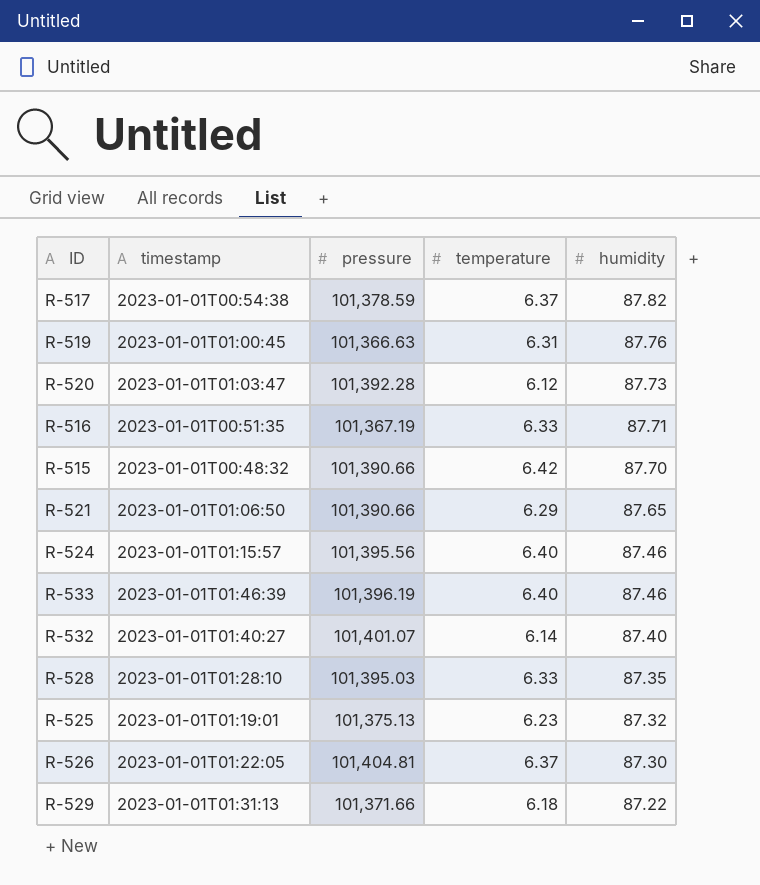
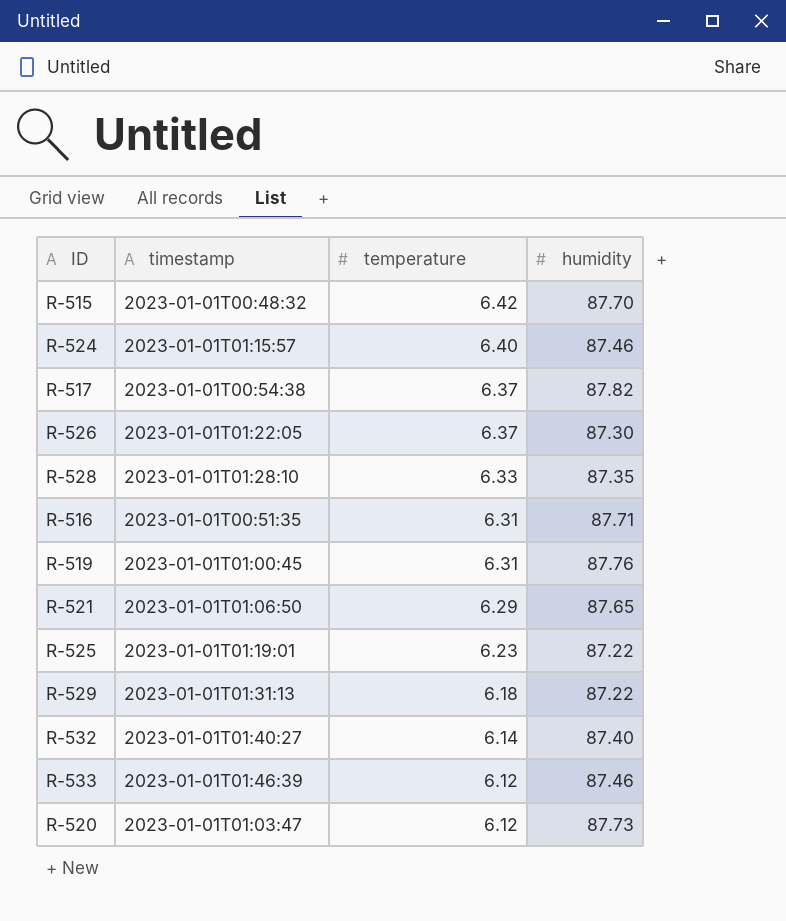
row order: humidity descending -> temperature descending
column pressure | position: 3 -> none
R-516 | temperature: 6.33 -> 6.31
R-525 | humidity: 87.32 -> 87.22
R-533 | temperature: 6.40 -> 6.12

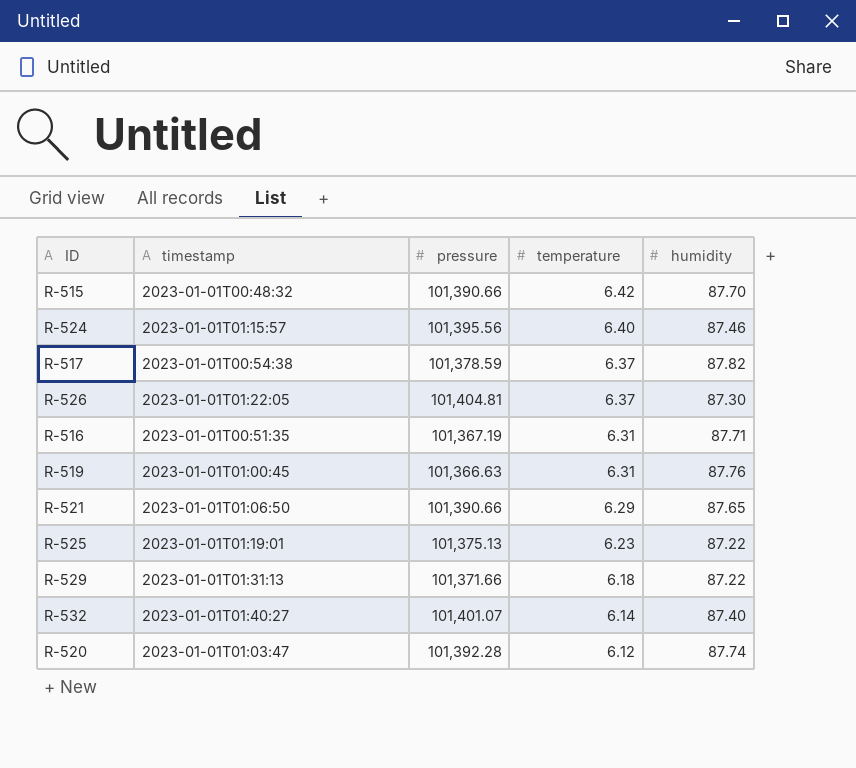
column pressure | position: none -> 3
row R-528: 2023-01-01T01:28:10 | 6.33 | 87.35 -> none
row R-533: 2023-01-01T01:46:39 | 6.12 | 87.46 -> none
R-520 | humidity: 87.73 -> 87.74

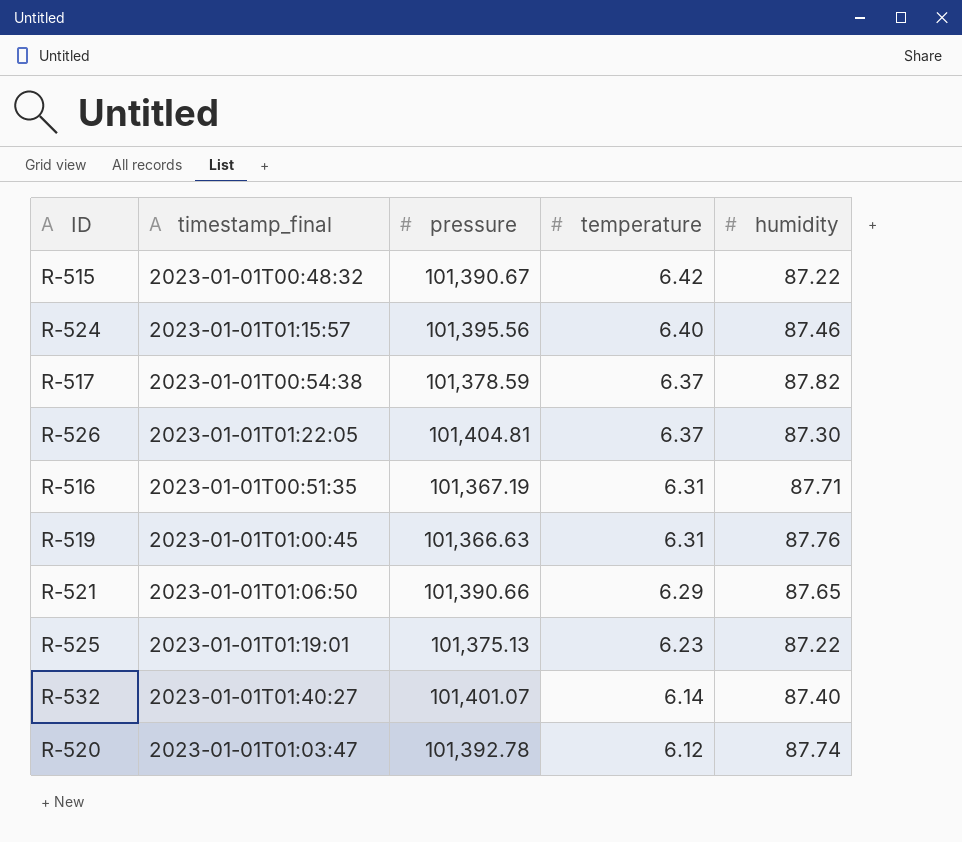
column name: timestamp -> timestamp_final
row R-529: 2023-01-01T01:31:13 | 101,371.66 | 6.18 | 87.22 -> none
R-515 | pressure: 101,390.66 -> 101,390.67
R-515 | humidity: 87.70 -> 87.22
R-520 | pressure: 101,392.28 -> 101,392.78

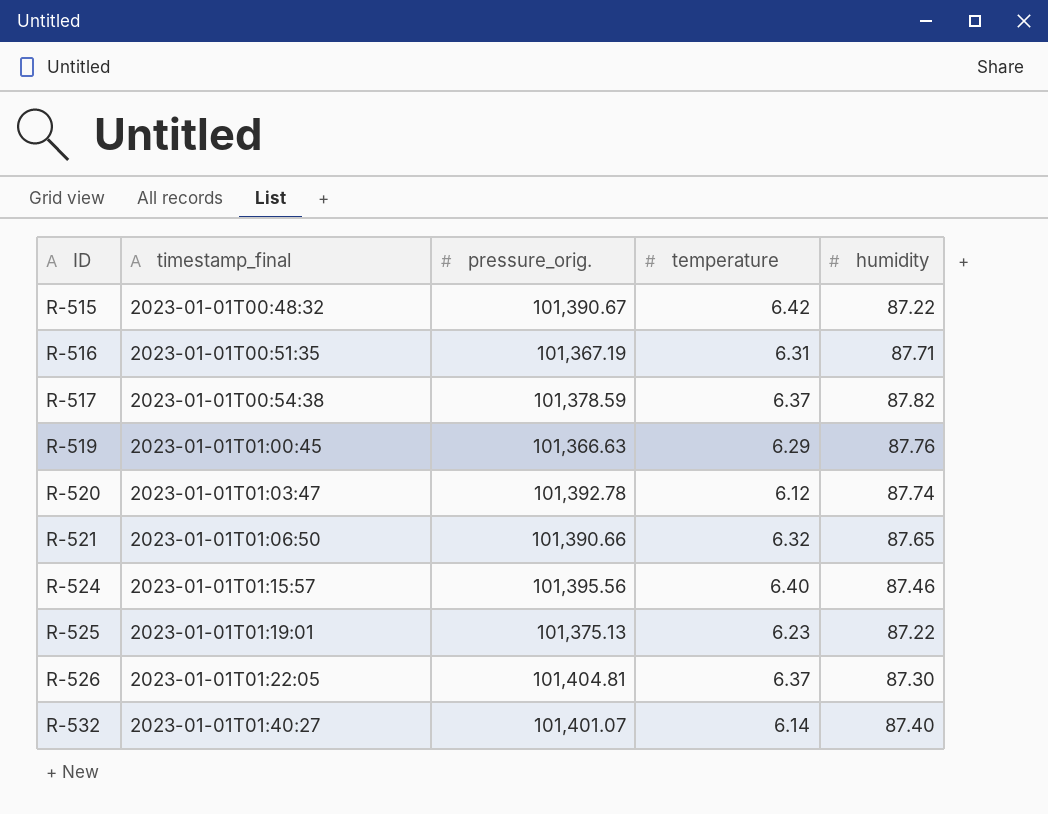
row order: temperature descending -> ID ascending
column name: pressure -> pressure_orig.
R-519 | temperature: 6.31 -> 6.29
R-521 | temperature: 6.29 -> 6.32

